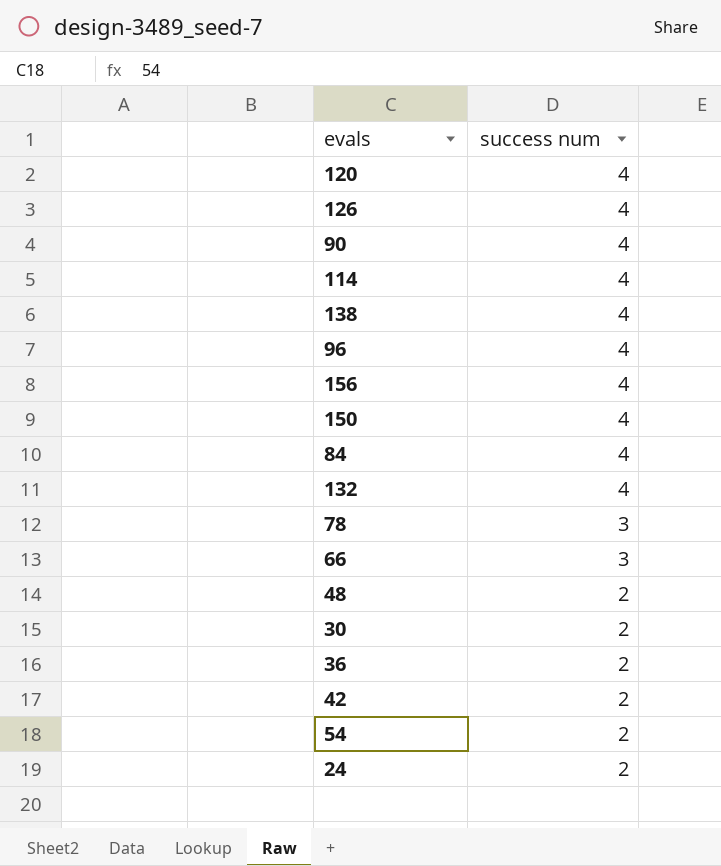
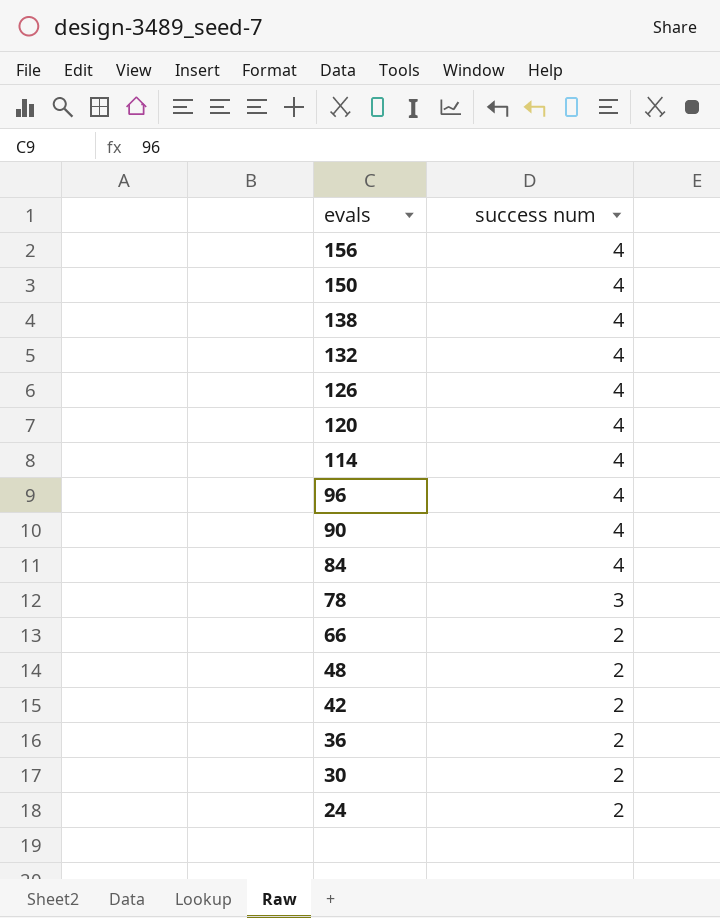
row order: success num descending -> evals descending
row 54: 2 -> none
66 | success num: 3 -> 2

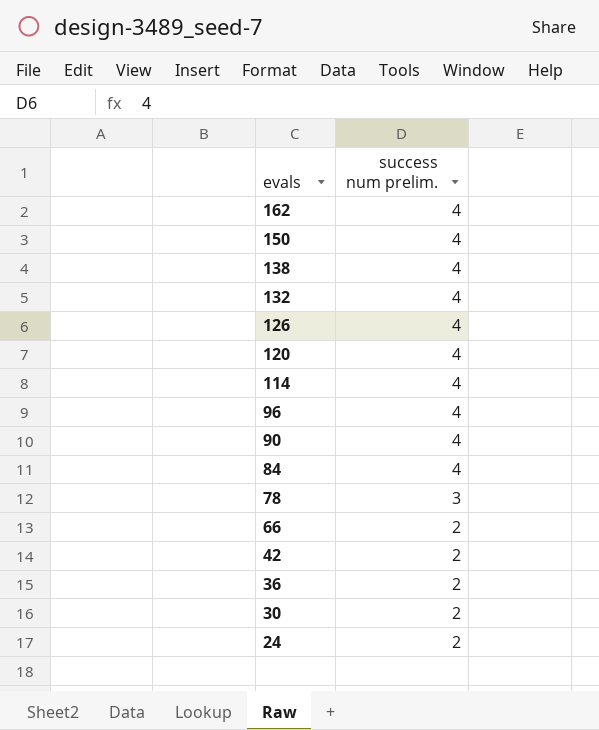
column name: success num -> success num prelim.
row 156: 4 -> none
row 48: 2 -> none
row 162: none -> 4

